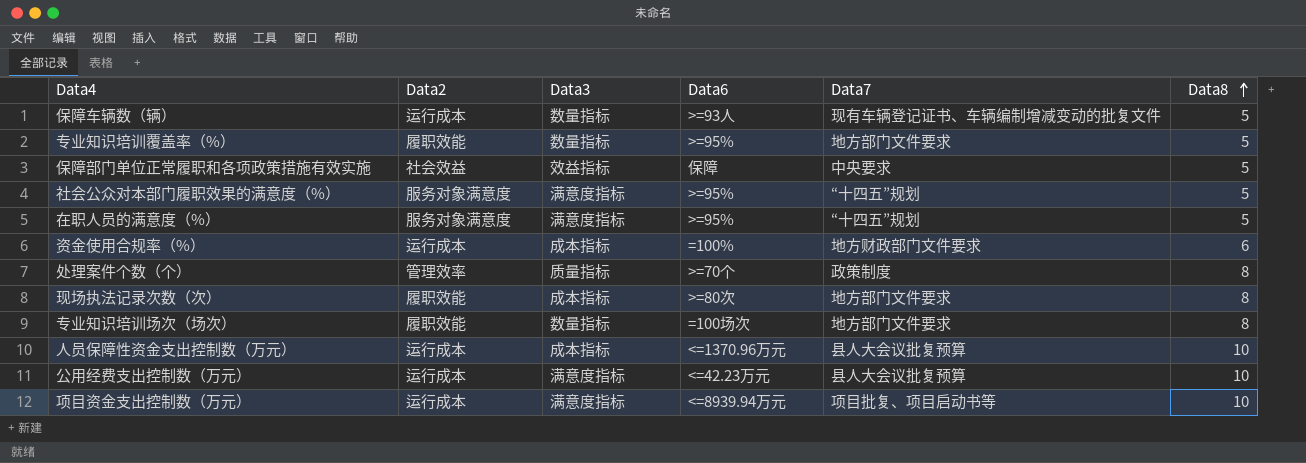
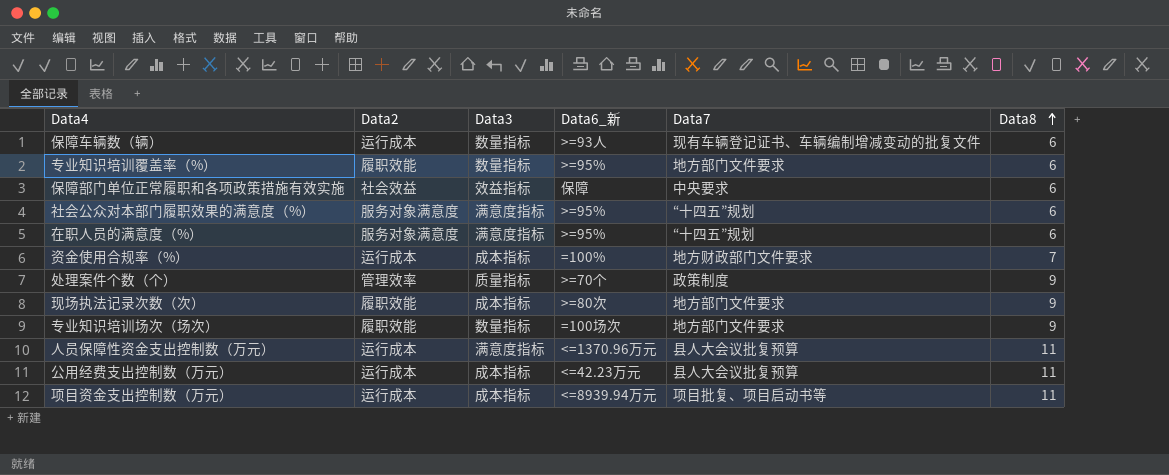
column name: Data6 -> Data6_新
保障车辆数（辆） | Data8: 5 -> 6
专业知识培训覆盖率（%） | Data8: 5 -> 6
保障部门单位正常履职和各项政策措施有效实施 | Data8: 5 -> 6
社会公众对本部门履职效果的满意度（%） | Data8: 5 -> 6
在职人员的满意度（%） | Data8: 5 -> 6
资金使用合规率（%） | Data8: 6 -> 7
处理案件个数（个） | Data8: 8 -> 9
现场执法记录次数（次） | Data8: 8 -> 9
专业知识培训场次（场次） | Data8: 8 -> 9
人员保障性资金支出控制数（万元） | Data3: 成本指标 -> 满意度指标
人员保障性资金支出控制数（万元） | Data8: 10 -> 11
公用经费支出控制数（万元） | Data3: 满意度指标 -> 成本指标
公用经费支出控制数（万元） | Data8: 10 -> 11
项目资金支出控制数（万元） | Data3: 满意度指标 -> 成本指标
项目资金支出控制数（万元） | Data8: 10 -> 11

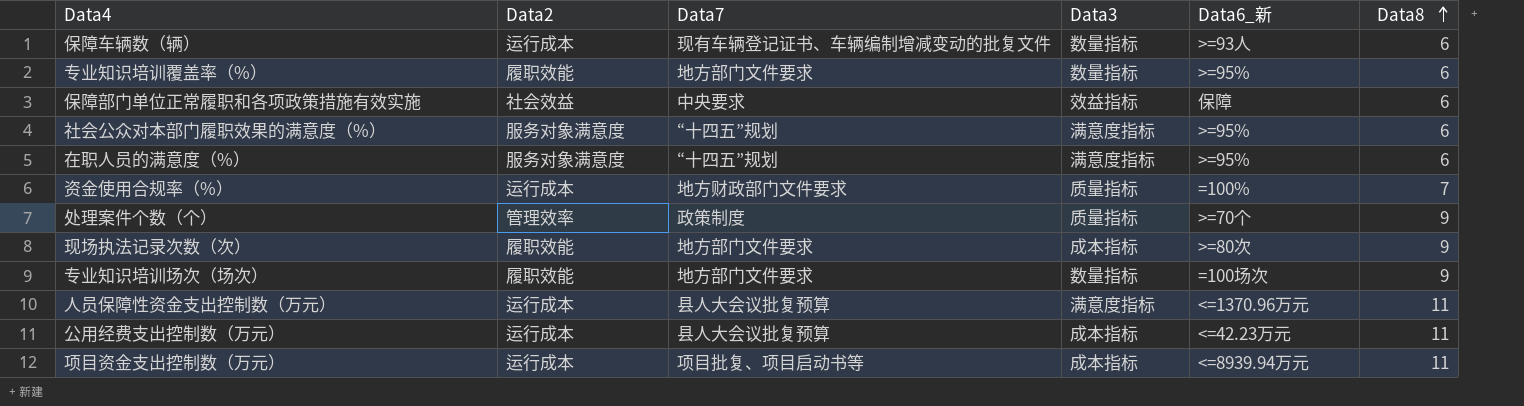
column Data7 | position: 5 -> 3
资金使用合规率（%） | Data3: 成本指标 -> 质量指标

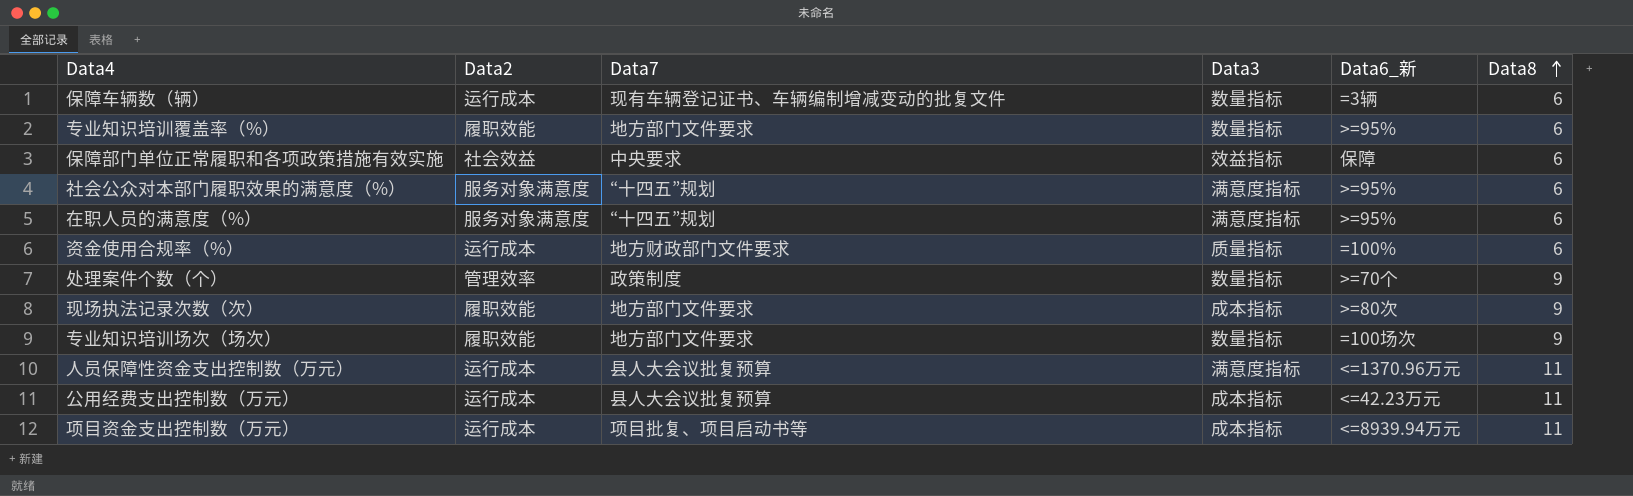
保障车辆数（辆） | Data6_新: >=93人 -> =3辆
资金使用合规率（%） | Data8: 7 -> 6
处理案件个数（个） | Data3: 质量指标 -> 数量指标

